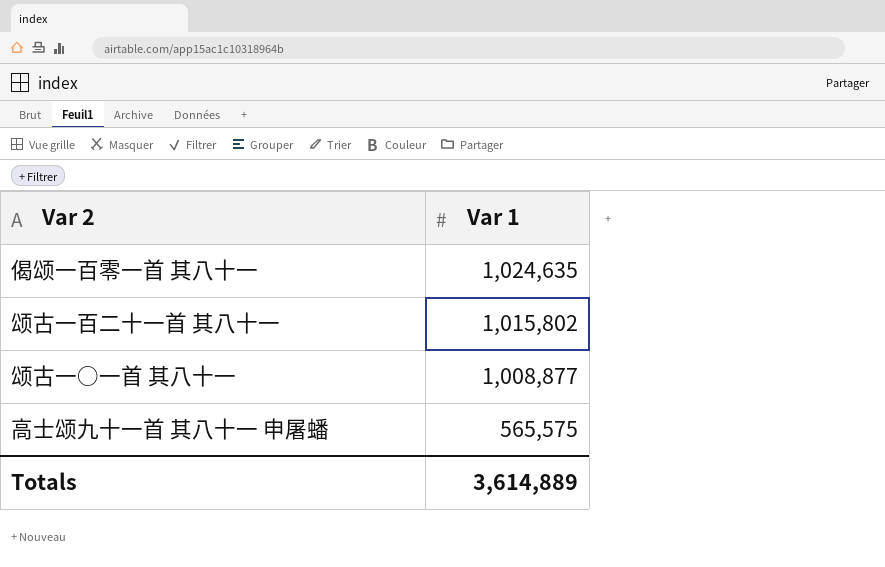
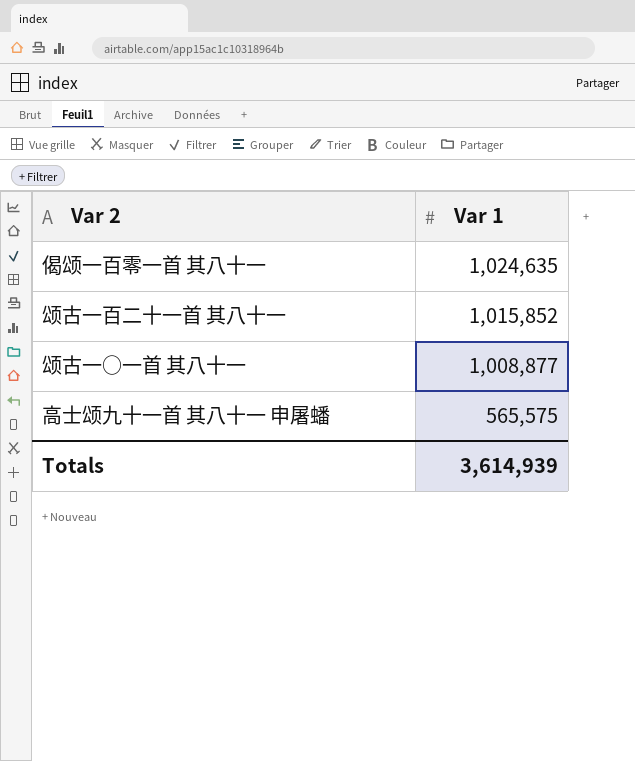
颂古一百二十一首 其八十一 | Var 1: 1,015,802 -> 1,015,852
Totals | Var 1: 3,614,889 -> 3,614,939

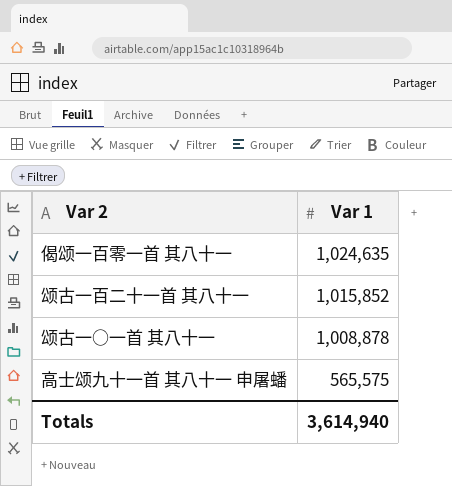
颂古一○一首 其八十一 | Var 1: 1,008,877 -> 1,008,878
Totals | Var 1: 3,614,939 -> 3,614,940

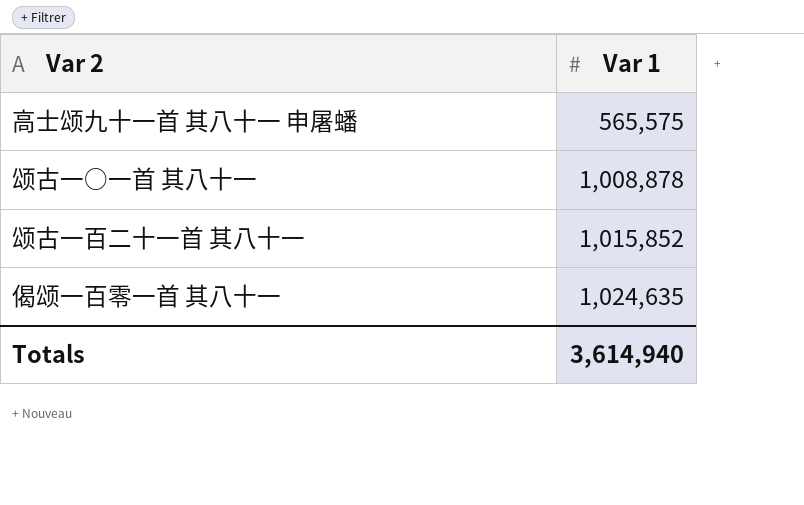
row order: Var 1 descending -> Var 1 ascending

